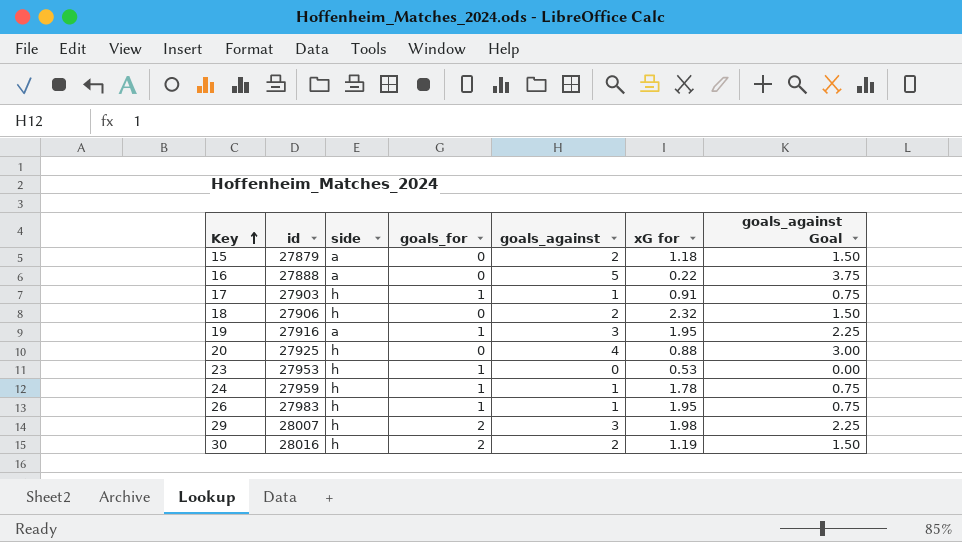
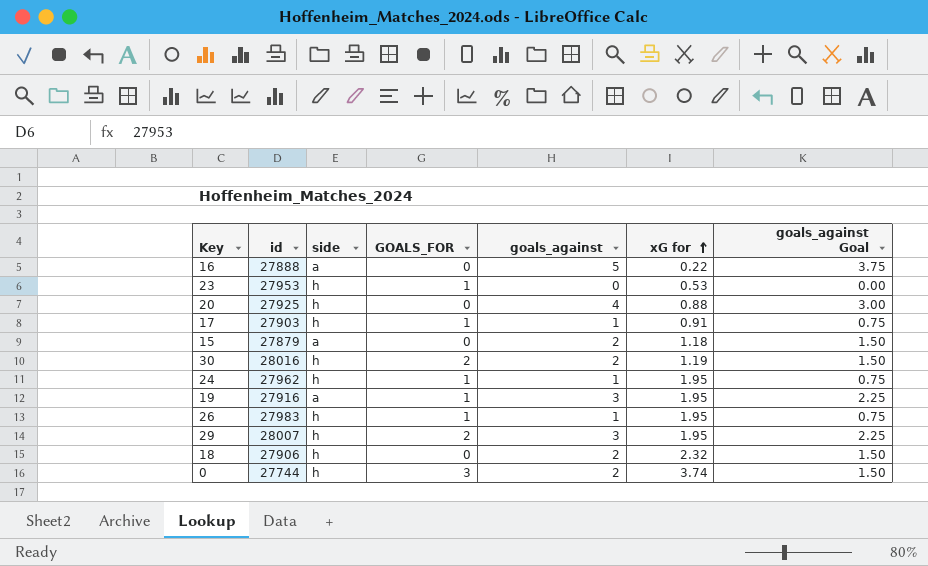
row order: Key ascending -> xG for ascending
column name: goals_for -> GOALS_FOR
24 | id: 27959 -> 27962
24 | xG for: 1.78 -> 1.95
29 | xG for: 1.98 -> 1.95
row 0: none -> 27744 | h | 3 | 2 | 3.74 | 1.50

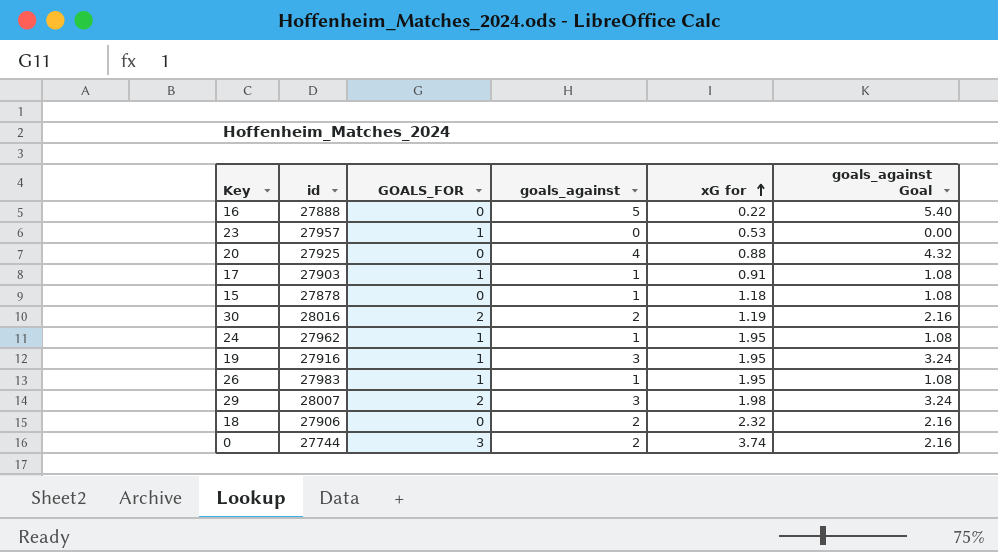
column side | position: 3 -> none
column goals_against Goal | formula: [goals_against] * 0.75 -> [goals_against] * 1.08
23 | id: 27953 -> 27957
15 | id: 27879 -> 27878
15 | goals_against: 2 -> 1
29 | xG for: 1.95 -> 1.98

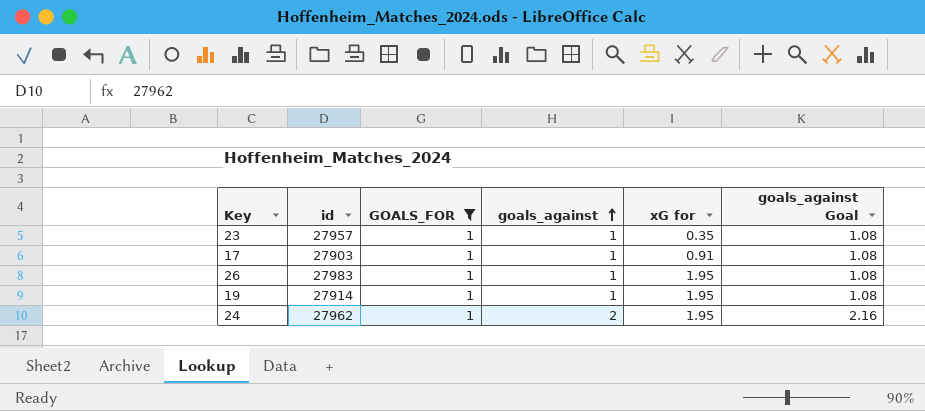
filter: none -> GOALS_FOR = 1
row order: xG for ascending -> goals_against ascending
23 | goals_against: 0 -> 1
23 | xG for: 0.53 -> 0.35
23 | goals_against Goal: 0.00 -> 1.08
19 | id: 27916 -> 27914
19 | goals_against: 3 -> 1
19 | goals_against Goal: 3.24 -> 1.08
24 | goals_against: 1 -> 2
24 | goals_against Goal: 1.08 -> 2.16

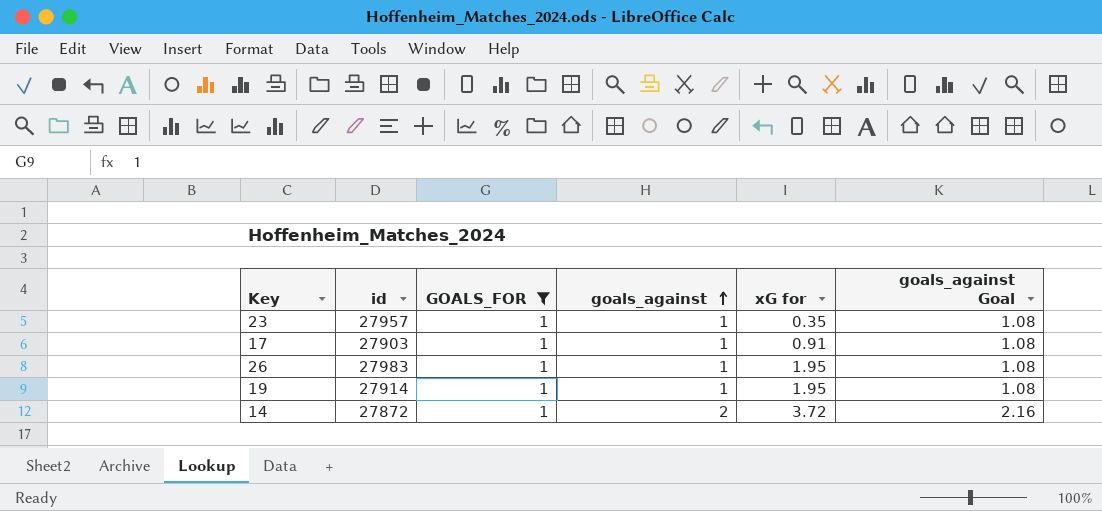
row 24: 27962 | 1 | 2 | 1.95 | 2.16 -> none
row 14: none -> 27872 | 1 | 2 | 3.72 | 2.16

